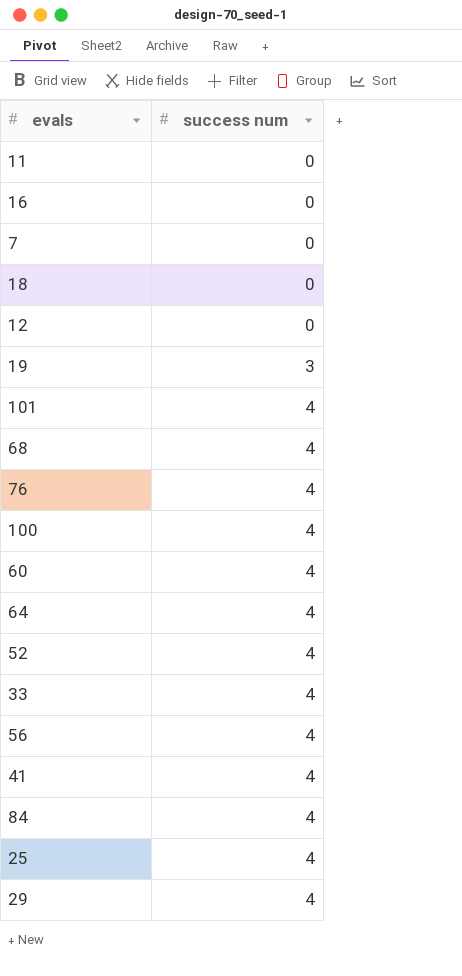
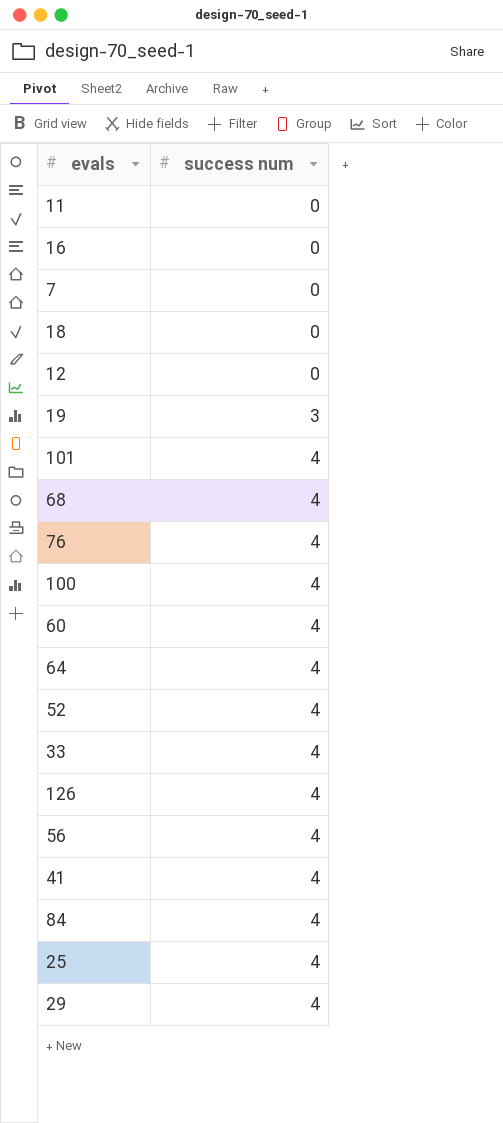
row 126: none -> 4

